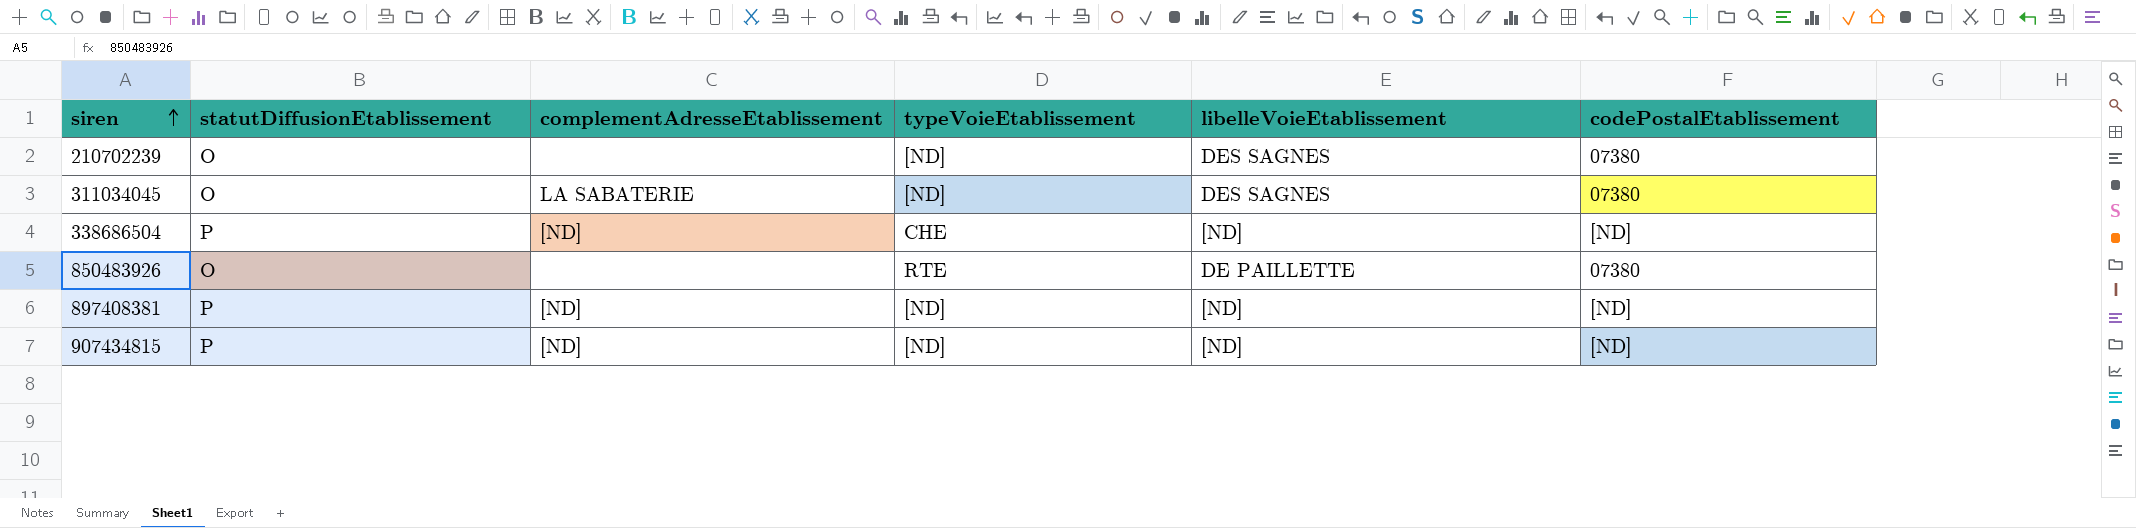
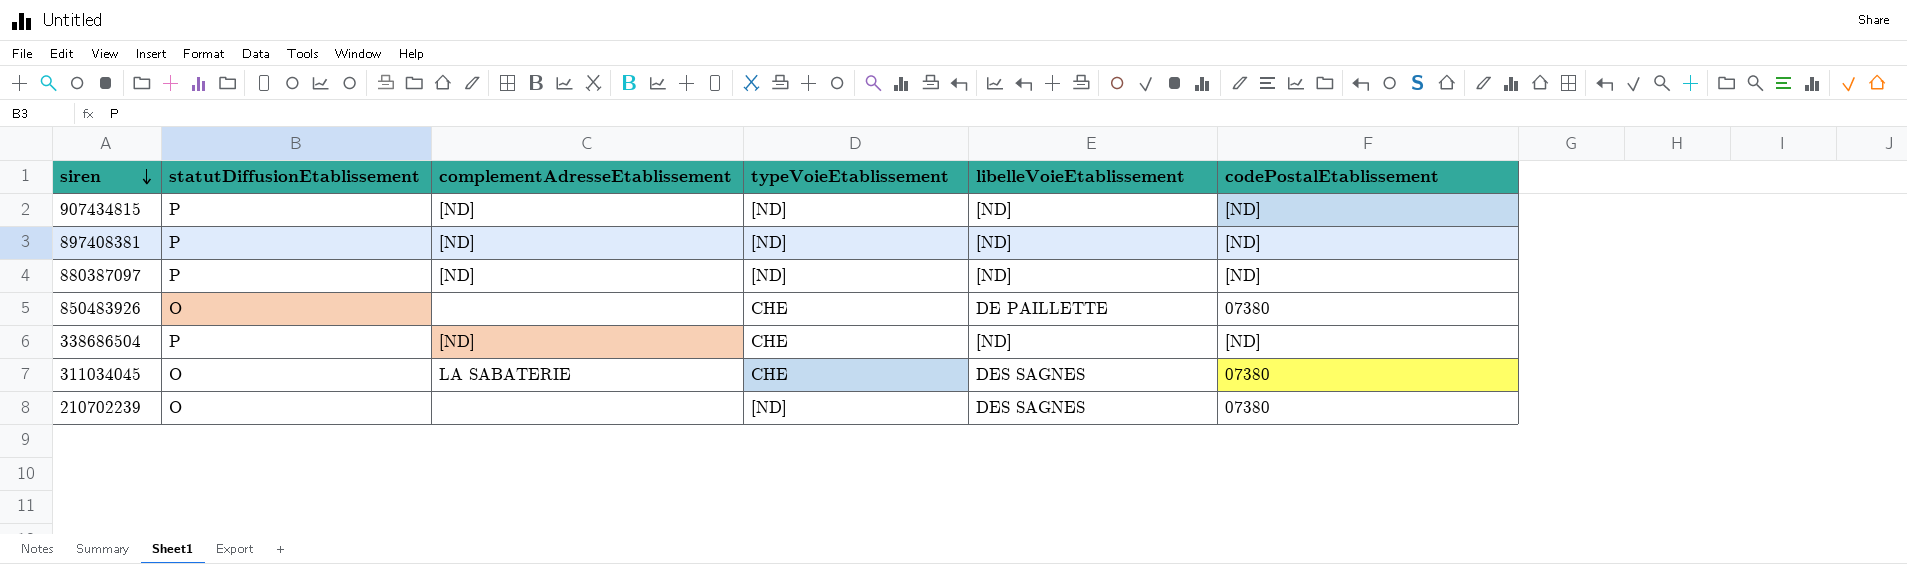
row order: siren ascending -> siren descending
row 880387097: none -> P | [ND] | [ND] | [ND] | [ND]
850483926 | typeVoieEtablissement: RTE -> CHE
311034045 | typeVoieEtablissement: [ND] -> CHE

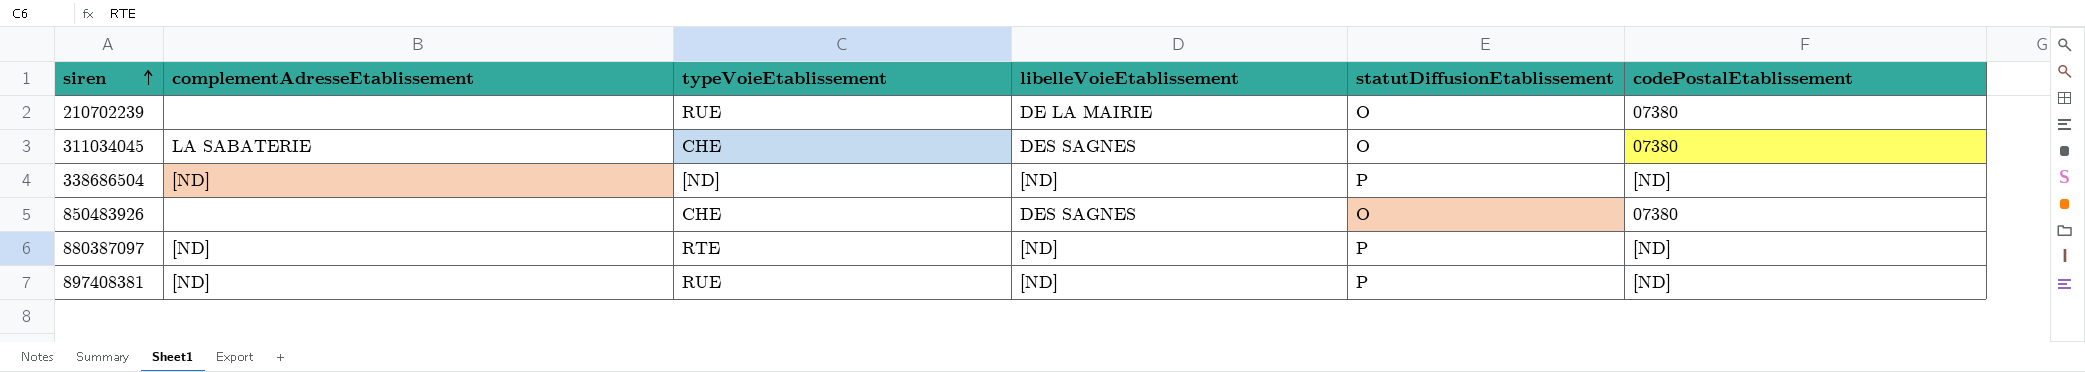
row order: siren descending -> siren ascending
column statutDiffusionEtablissement | position: 2 -> 5
row 907434815: P | [ND] | [ND] | [ND] | [ND] -> none
210702239 | typeVoieEtablissement: [ND] -> RUE
210702239 | libelleVoieEtablissement: DES SAGNES -> DE LA MAIRIE
338686504 | typeVoieEtablissement: CHE -> [ND]
850483926 | libelleVoieEtablissement: DE PAILLETTE -> DES SAGNES
880387097 | typeVoieEtablissement: [ND] -> RTE
897408381 | typeVoieEtablissement: [ND] -> RUE

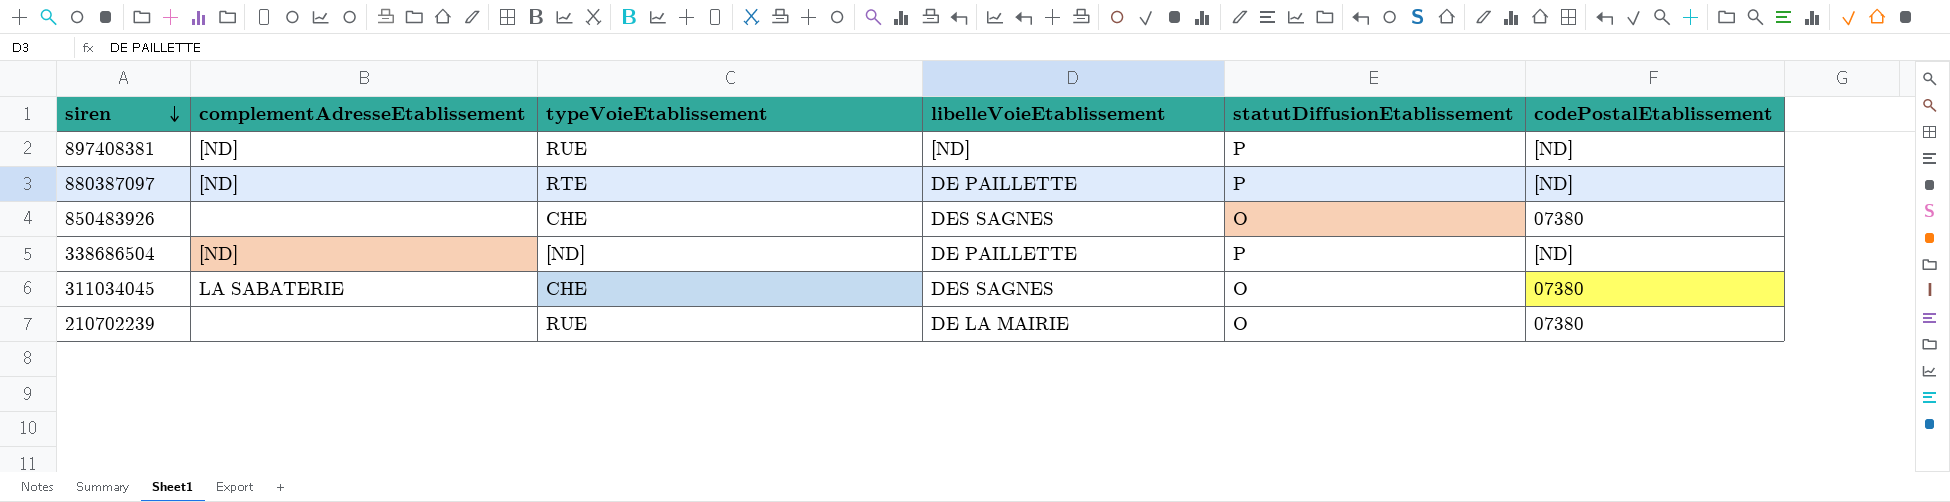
row order: siren ascending -> siren descending
880387097 | libelleVoieEtablissement: [ND] -> DE PAILLETTE
338686504 | libelleVoieEtablissement: [ND] -> DE PAILLETTE

